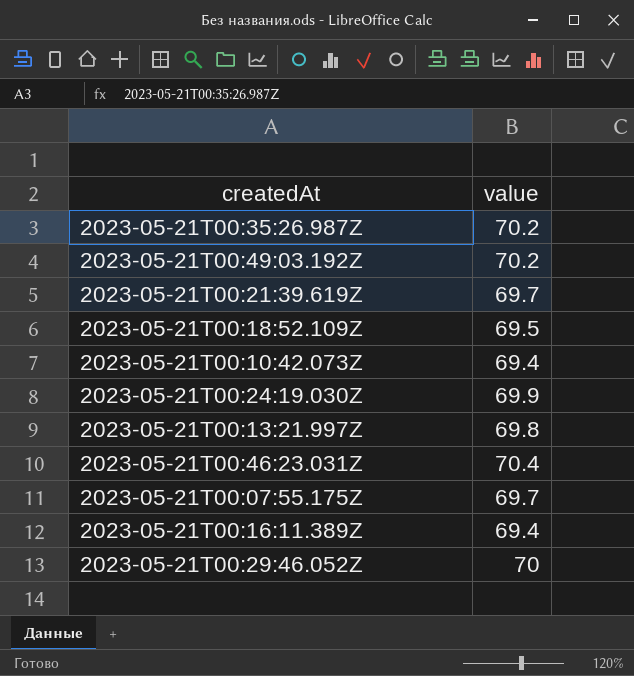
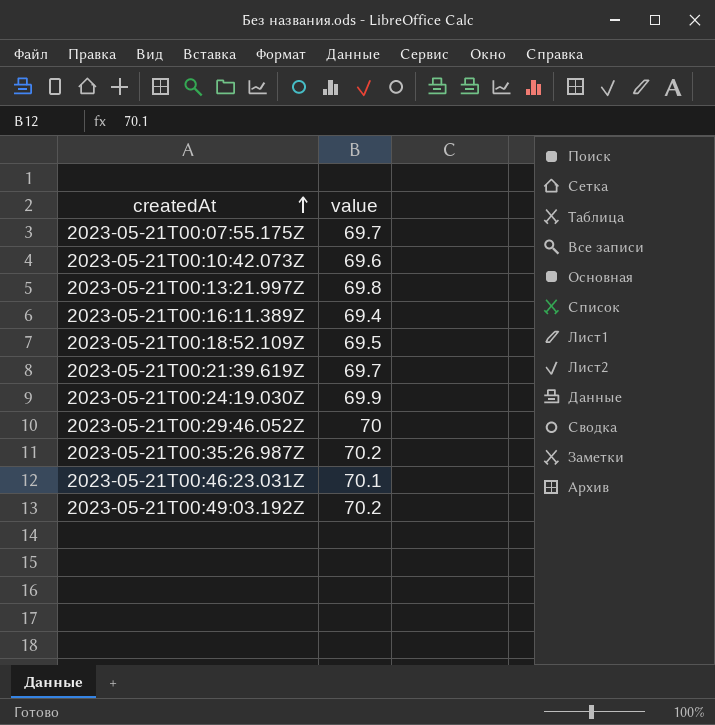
row order: none -> createdAt ascending
2023-05-21T00:10:42.073Z | value: 69.4 -> 69.6
2023-05-21T00:46:23.031Z | value: 70.4 -> 70.1

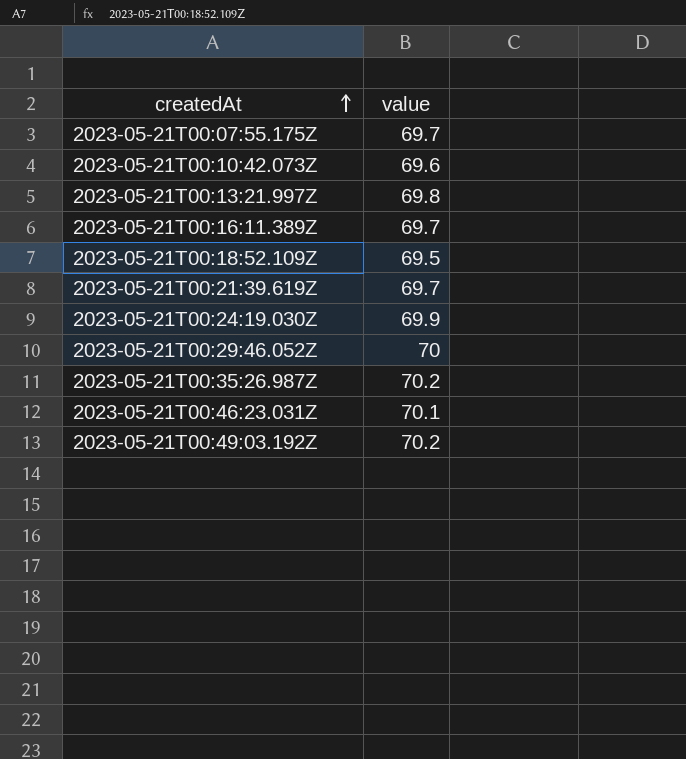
2023-05-21T00:16:11.389Z | value: 69.4 -> 69.7

